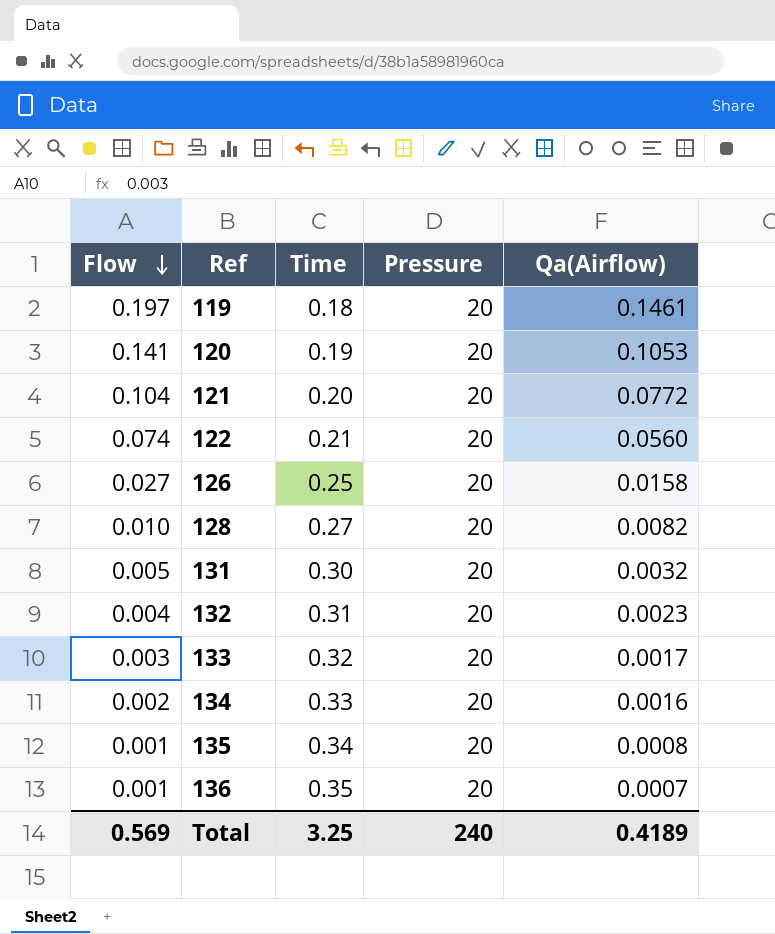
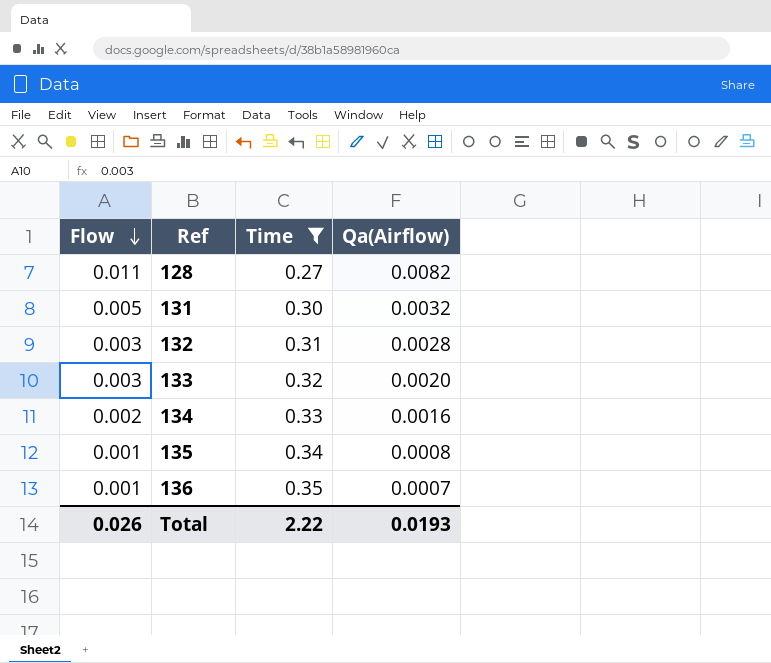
filter: none -> Time >= 0.27
column Pressure | position: 4 -> none
128 | Flow: 0.010 -> 0.011
132 | Flow: 0.004 -> 0.003
132 | Qa(Airflow): 0.0023 -> 0.0028
133 | Qa(Airflow): 0.0017 -> 0.0020
Total | Flow: 0.569 -> 0.026
Total | Time: 3.25 -> 2.22
Total | Qa(Airflow): 0.4189 -> 0.0193

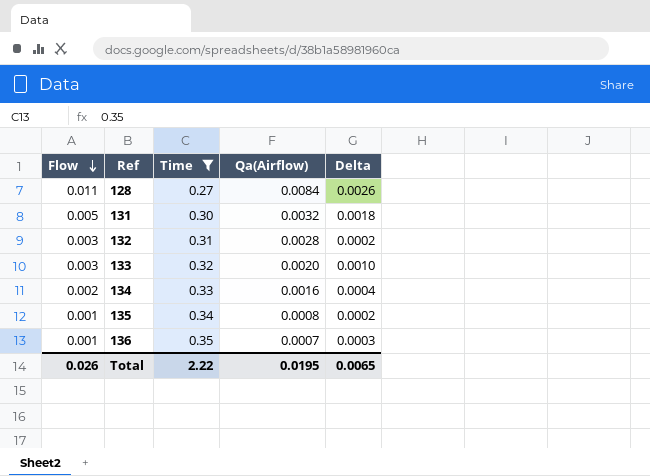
column Delta | formula: none -> [Flow] - [Qa(Airflow)]
128 | Qa(Airflow): 0.0082 -> 0.0084
Total | Qa(Airflow): 0.0193 -> 0.0195

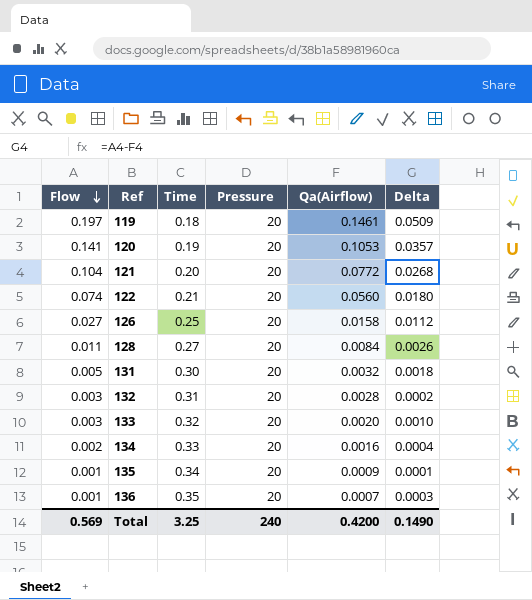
filter: Time >= 0.27 -> none
column Pressure | position: none -> 4
135 | Qa(Airflow): 0.0008 -> 0.0009
135 | Delta: 0.0002 -> 0.0001
Total | Flow: 0.026 -> 0.569
Total | Time: 2.22 -> 3.25
Total | Qa(Airflow): 0.0195 -> 0.4200
Total | Delta: 0.0065 -> 0.1490

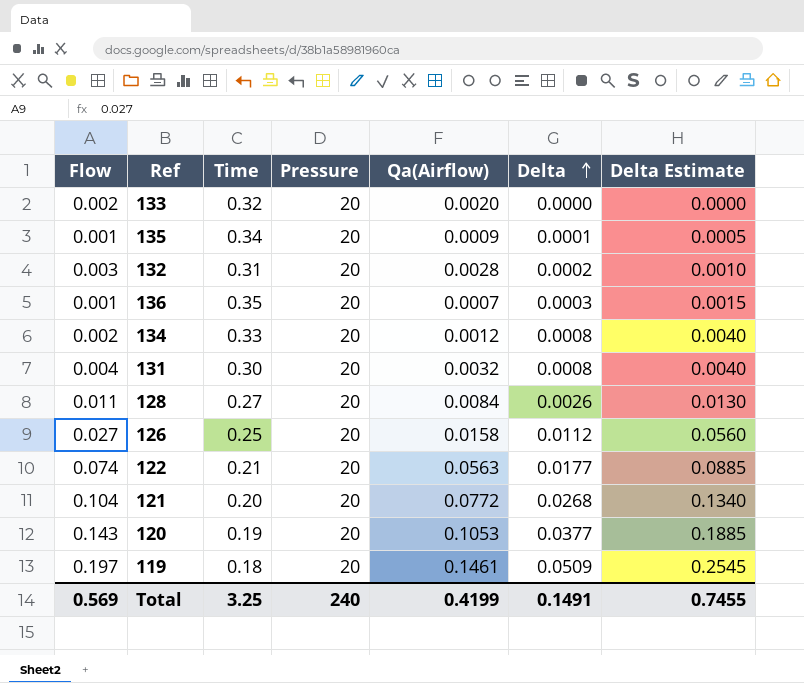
row order: Flow descending -> Delta ascending
column Delta Estimate | formula: none -> [Delta] * 5
133 | Flow: 0.003 -> 0.002
133 | Delta: 0.0010 -> 0.0000
134 | Qa(Airflow): 0.0016 -> 0.0012
134 | Delta: 0.0004 -> 0.0008
131 | Flow: 0.005 -> 0.004
131 | Delta: 0.0018 -> 0.0008
122 | Qa(Airflow): 0.0560 -> 0.0563
122 | Delta: 0.0180 -> 0.0177
120 | Flow: 0.141 -> 0.143
120 | Delta: 0.0357 -> 0.0377
Total | Qa(Airflow): 0.4200 -> 0.4199
Total | Delta: 0.1490 -> 0.1491

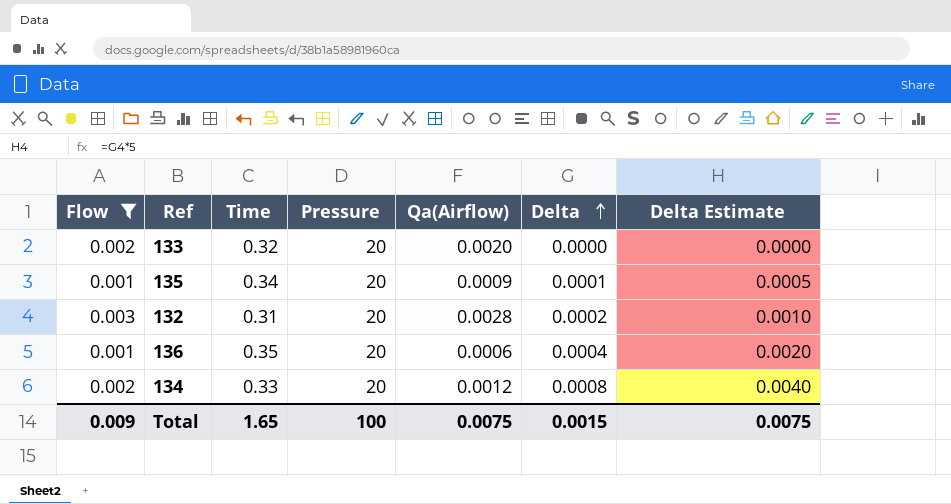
filter: none -> Flow <= 0.003
136 | Qa(Airflow): 0.0007 -> 0.0006
136 | Delta: 0.0003 -> 0.0004
136 | Delta Estimate: 0.0015 -> 0.0020
Total | Flow: 0.569 -> 0.009
Total | Time: 3.25 -> 1.65
Total | Pressure: 240 -> 100
Total | Qa(Airflow): 0.4199 -> 0.0075
Total | Delta: 0.1491 -> 0.0015
Total | Delta Estimate: 0.7455 -> 0.0075

